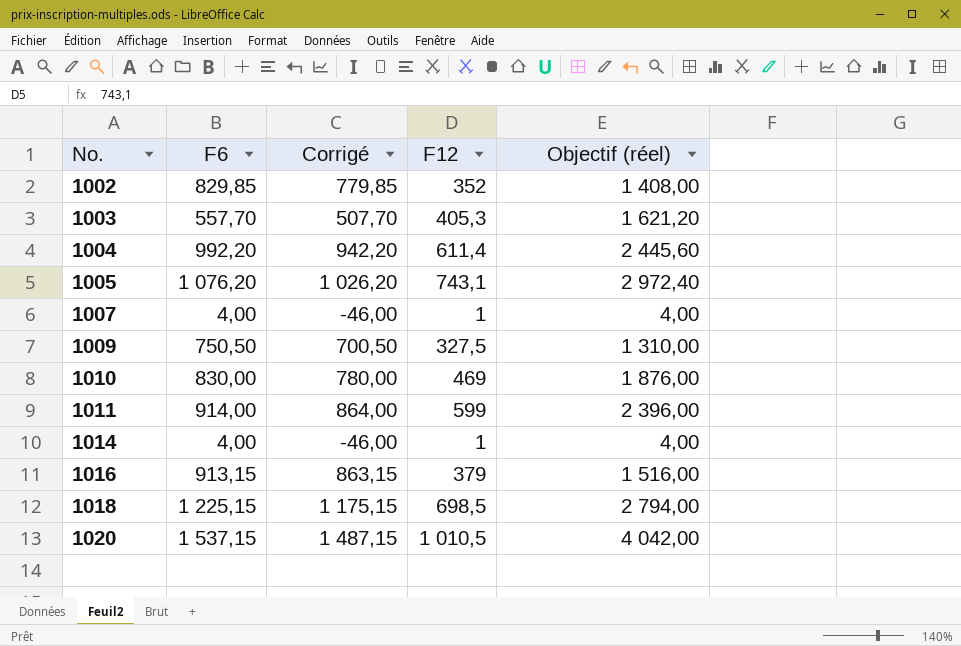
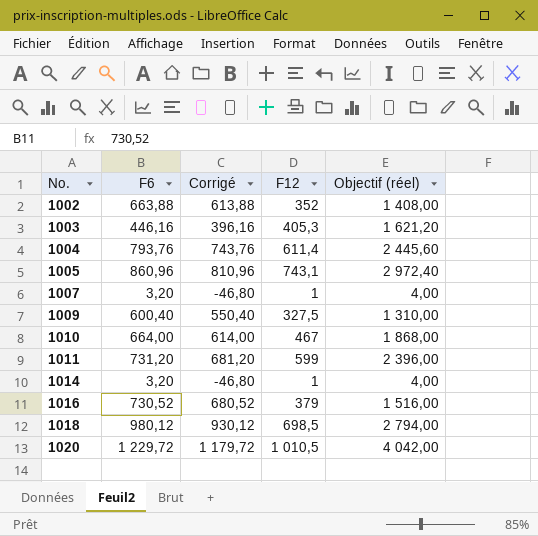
1002 | F6: 829,85 -> 663,88
1002 | Corrigé: 779,85 -> 613,88
1003 | F6: 557,70 -> 446,16
1003 | Corrigé: 507,70 -> 396,16
1004 | F6: 992,20 -> 793,76
1004 | Corrigé: 942,20 -> 743,76
1005 | F6: 1 076,20 -> 860,96
1005 | Corrigé: 1 026,20 -> 810,96
1007 | F6: 4,00 -> 3,20
1007 | Corrigé: -46,00 -> -46,80
1009 | F6: 750,50 -> 600,40
1009 | Corrigé: 700,50 -> 550,40
1010 | F6: 830,00 -> 664,00
1010 | Corrigé: 780,00 -> 614,00
1010 | F12: 469 -> 467
1010 | Objectif (réel): 1 876,00 -> 1 868,00
1011 | F6: 914,00 -> 731,20
1011 | Corrigé: 864,00 -> 681,20
1014 | F6: 4,00 -> 3,20
1014 | Corrigé: -46,00 -> -46,80
1016 | F6: 913,15 -> 730,52
1016 | Corrigé: 863,15 -> 680,52
1018 | F6: 1 225,15 -> 980,12
1018 | Corrigé: 1 175,15 -> 930,12
1020 | F6: 1 537,15 -> 1 229,72
1020 | Corrigé: 1 487,15 -> 1 179,72

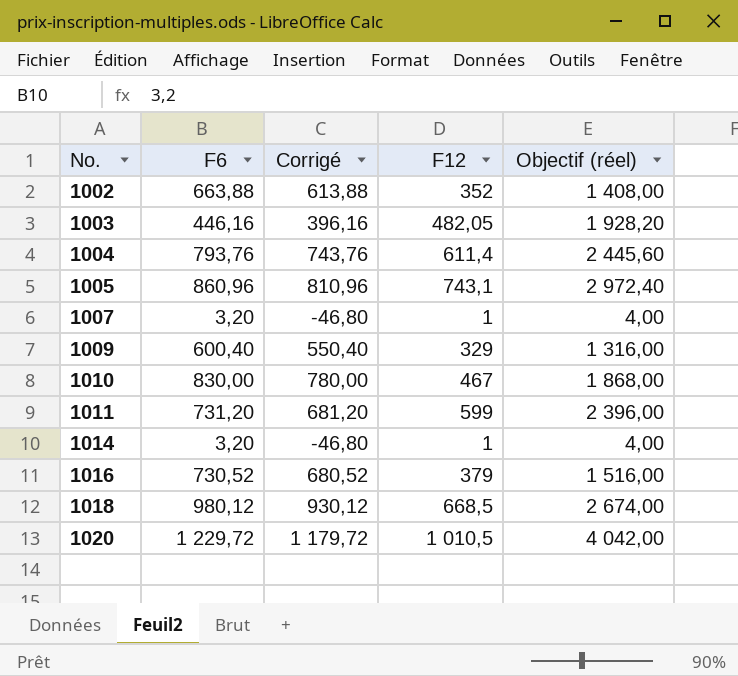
1003 | F12: 405,3 -> 482,05
1003 | Objectif (réel): 1 621,20 -> 1 928,20
1009 | F12: 327,5 -> 329
1009 | Objectif (réel): 1 310,00 -> 1 316,00
1010 | F6: 664,00 -> 830,00
1010 | Corrigé: 614,00 -> 780,00
1018 | F12: 698,5 -> 668,5
1018 | Objectif (réel): 2 794,00 -> 2 674,00

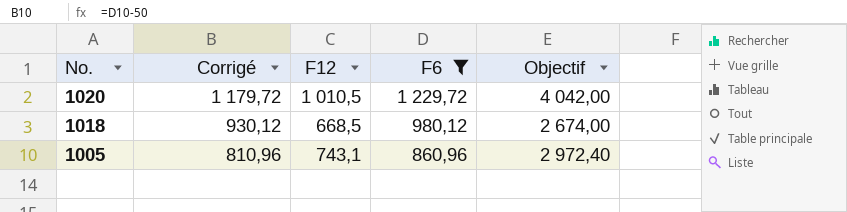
filter: none -> F6 >= 860,96
row order: No. ascending -> No. descending
column F6 | position: 2 -> 4
column name: Objectif (réel) -> Objectif

